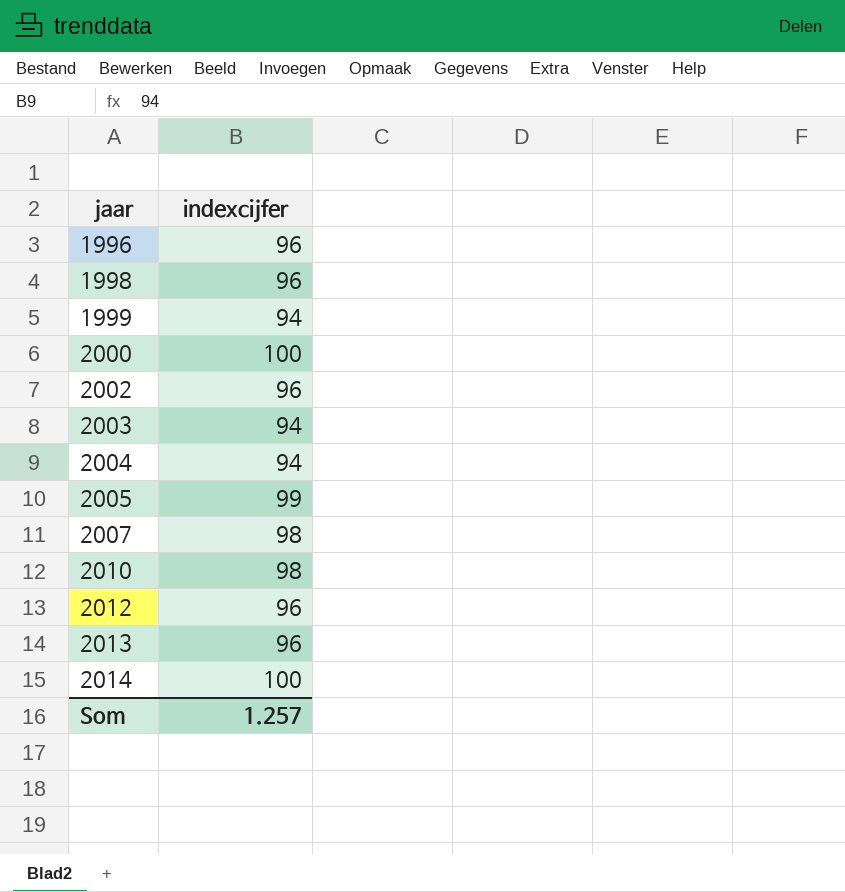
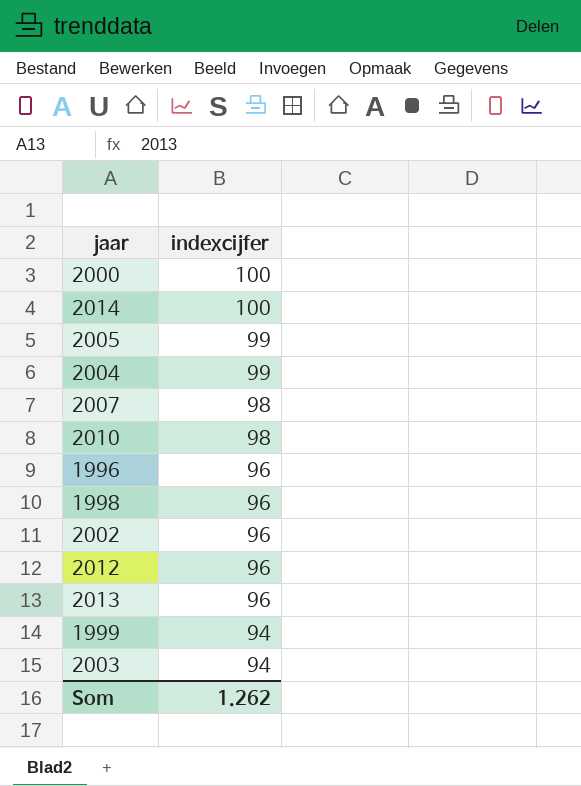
row order: jaar ascending -> indexcijfer descending
2004 | indexcijfer: 94 -> 99
Som | indexcijfer: 1.257 -> 1.262

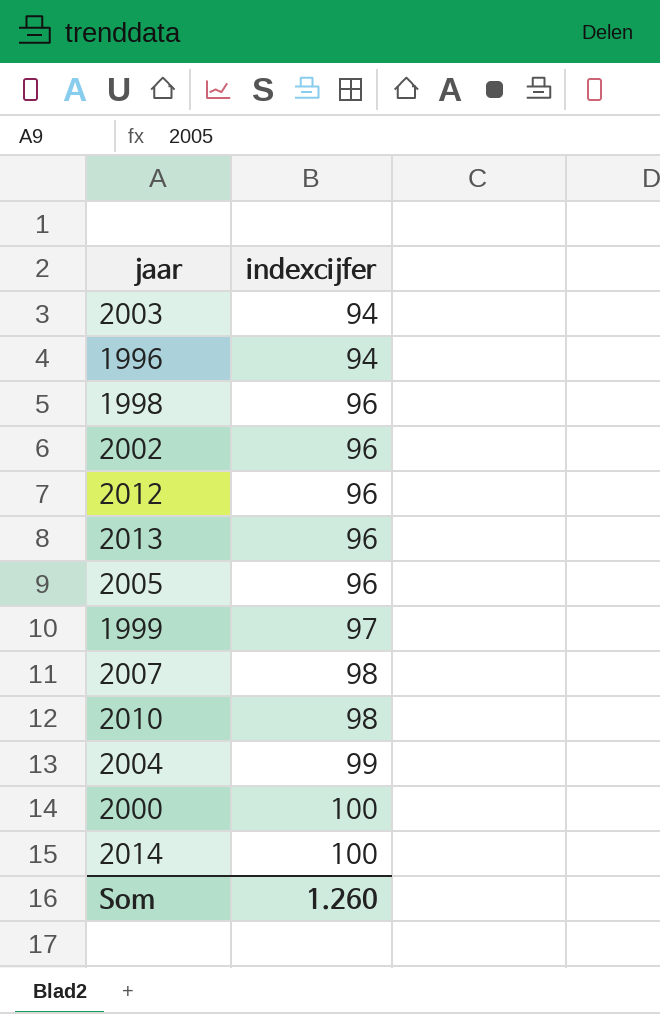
row order: indexcijfer descending -> indexcijfer ascending
1996 | indexcijfer: 96 -> 94
2005 | indexcijfer: 99 -> 96
1999 | indexcijfer: 94 -> 97
Som | indexcijfer: 1.262 -> 1.260

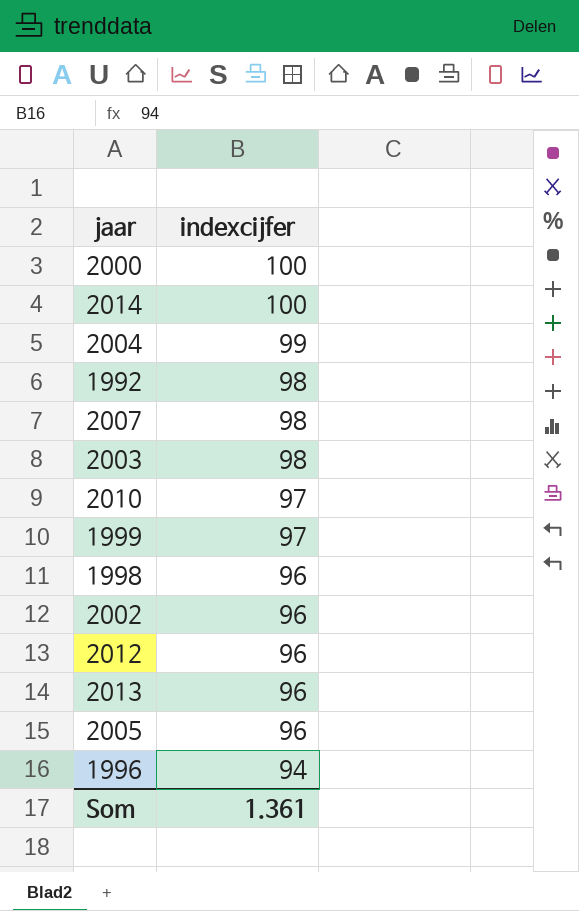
row order: indexcijfer ascending -> indexcijfer descending
row 1992: none -> 98
2003 | indexcijfer: 94 -> 98
2010 | indexcijfer: 98 -> 97
Som | indexcijfer: 1.260 -> 1.361

